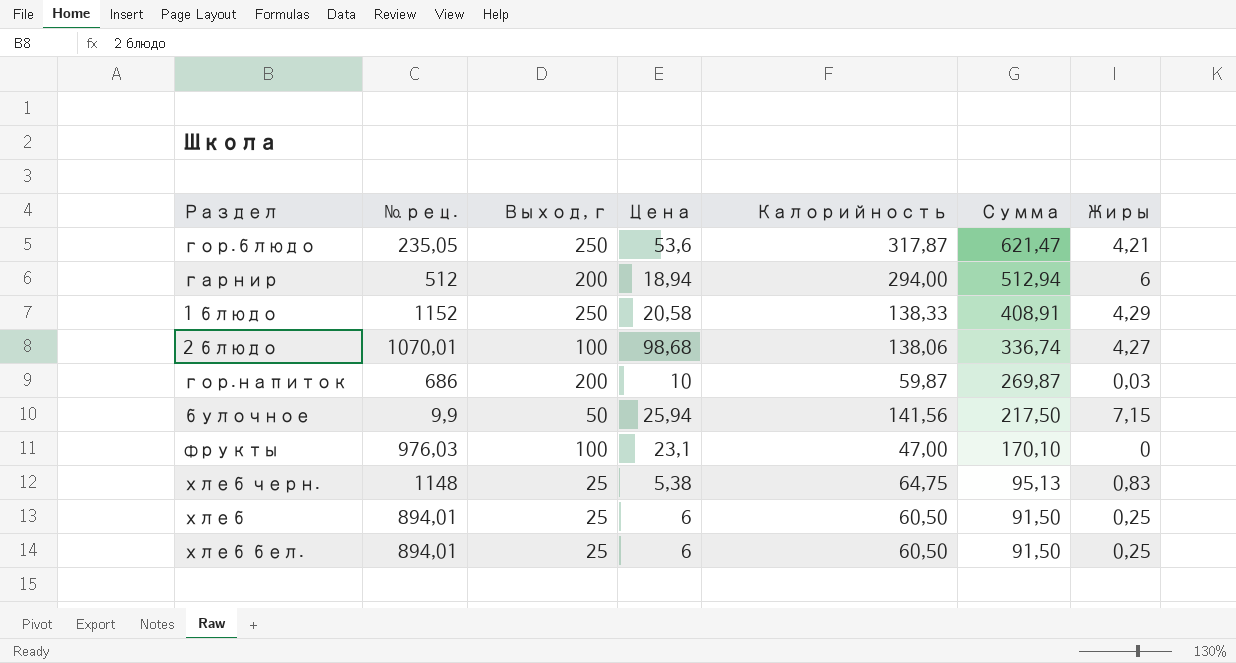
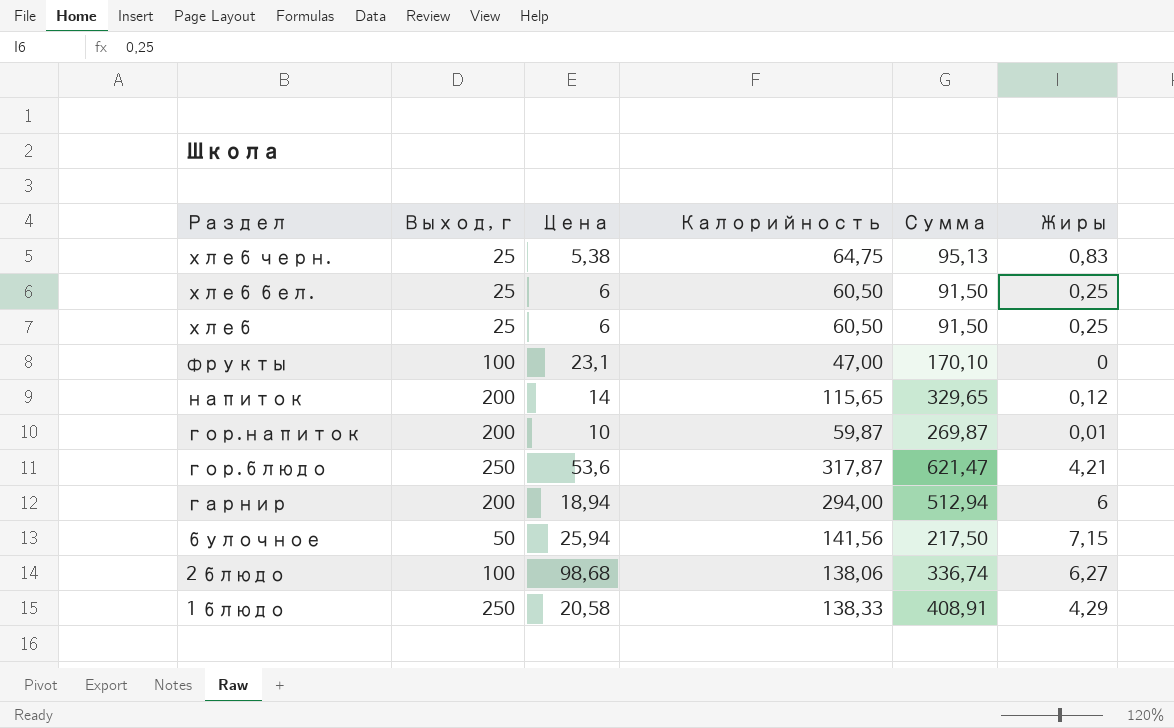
row order: Сумма descending -> Раздел descending
column № рец. | position: 2 -> none
row напиток: none -> 200 | 14 | 115,65 | 329,65 | 0,12
гор.напиток | Жиры: 0,03 -> 0,01
2 блюдо | Жиры: 4,27 -> 6,27

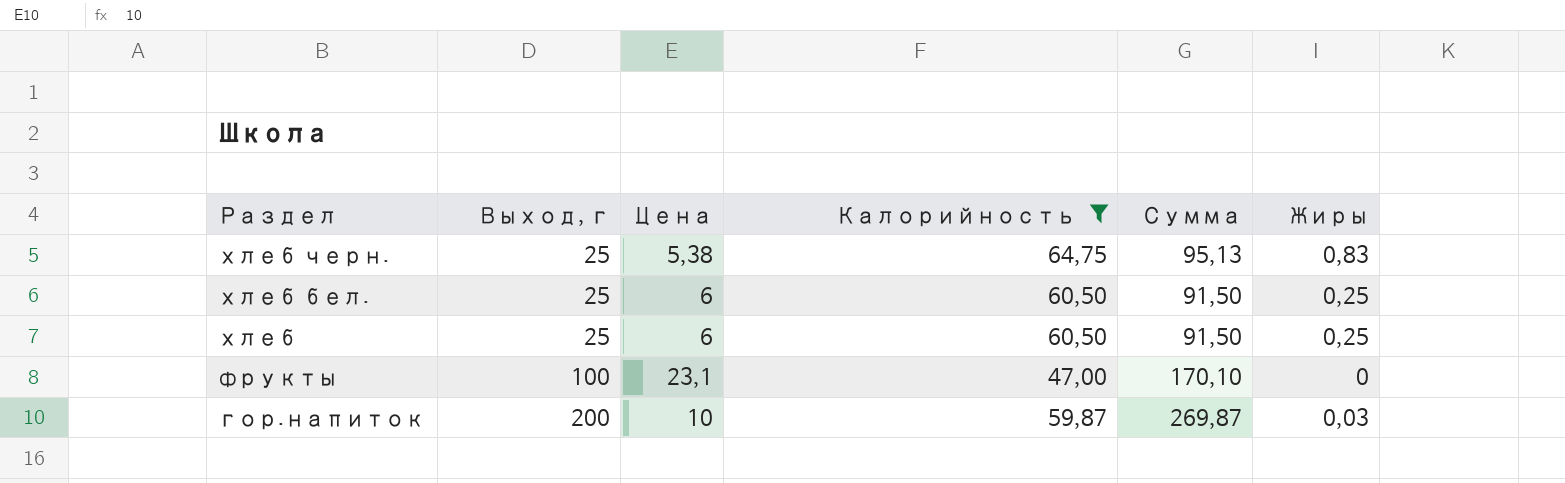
filter: none -> Калорийность <= 64,75
гор.напиток | Жиры: 0,01 -> 0,03

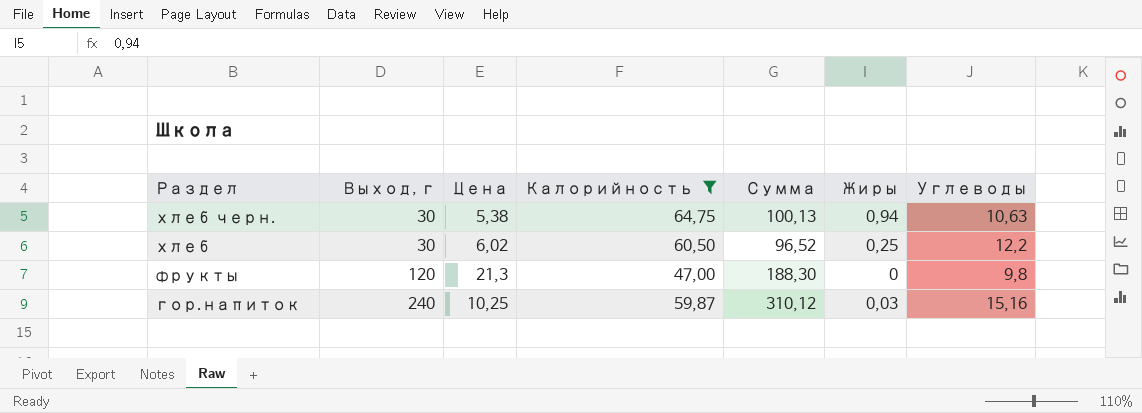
column Углеводы | position: none -> 7
row хлеб бел.: 25 | 6 | 60,50 | 91,50 | 0,25 -> none
хлеб черн. | Выход, г: 25 -> 30
хлеб черн. | Сумма: 95,13 -> 100,13
хлеб черн. | Жиры: 0,83 -> 0,94
хлеб | Выход, г: 25 -> 30
хлеб | Цена: 6 -> 6,02
хлеб | Сумма: 91,50 -> 96,52
фрукты | Выход, г: 100 -> 120
фрукты | Цена: 23,1 -> 21,3
фрукты | Сумма: 170,10 -> 188,30
гор.напиток | Выход, г: 200 -> 240
гор.напиток | Цена: 10 -> 10,25
гор.напиток | Сумма: 269,87 -> 310,12

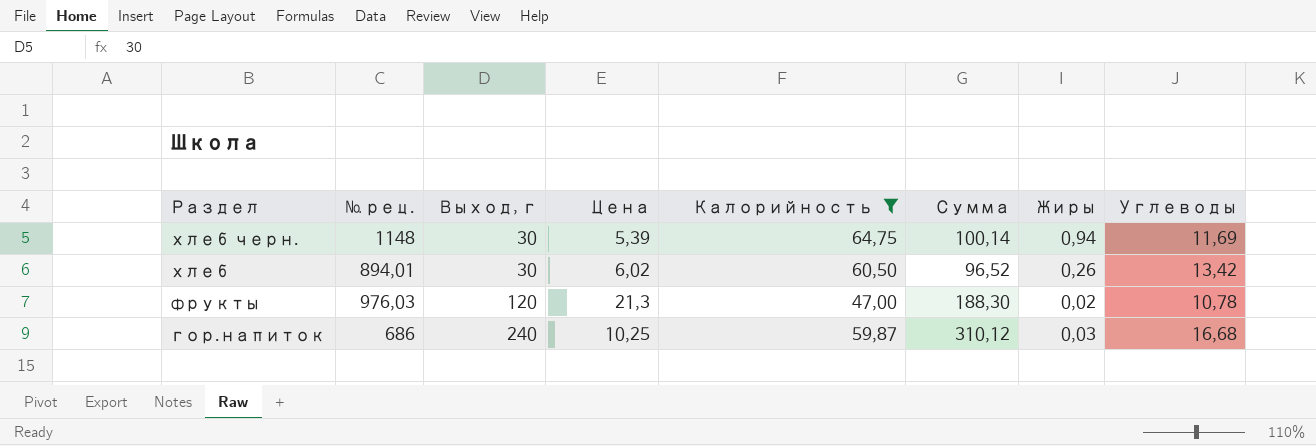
column № рец. | position: none -> 2
хлеб черн. | Цена: 5,38 -> 5,39
хлеб черн. | Сумма: 100,13 -> 100,14
хлеб черн. | Углеводы: 10,63 -> 11,69
хлеб | Жиры: 0,25 -> 0,26
хлеб | Углеводы: 12,2 -> 13,42
фрукты | Жиры: 0 -> 0,02
фрукты | Углеводы: 9,8 -> 10,78
гор.напиток | Углеводы: 15,16 -> 16,68

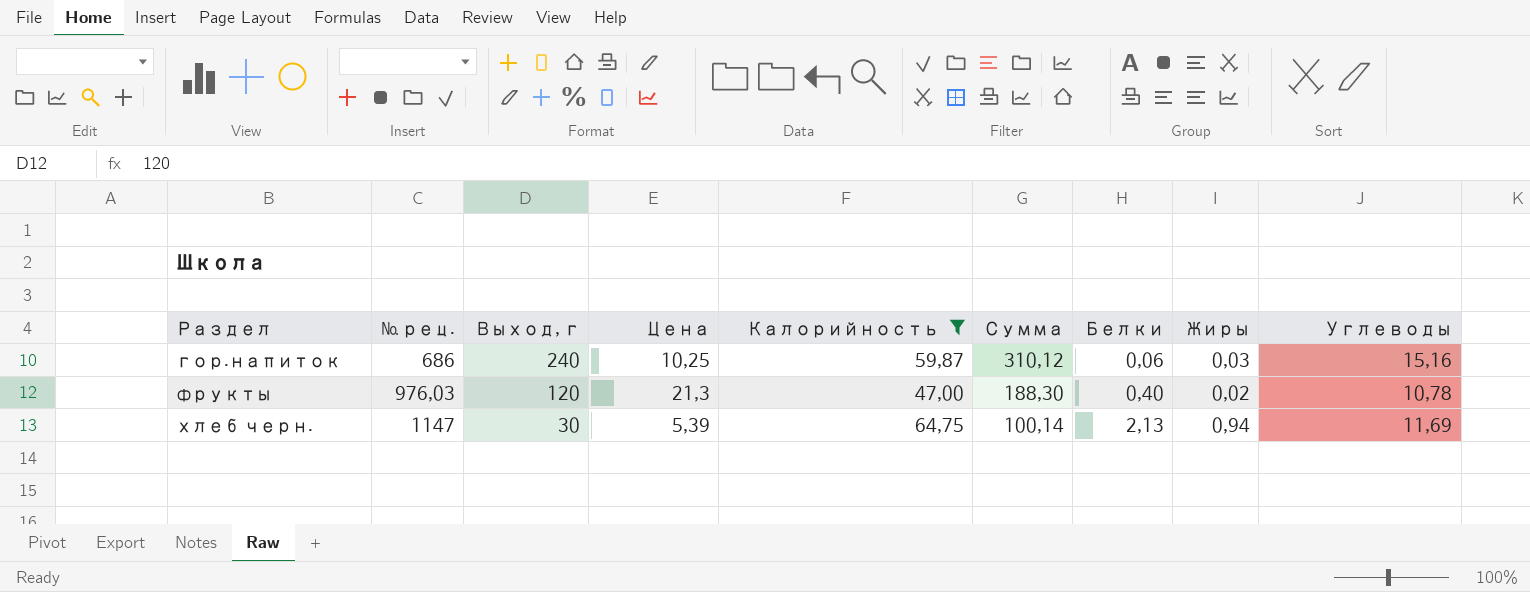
row order: Раздел descending -> Раздел ascending
column Белки | position: none -> 7
row хлеб: 894,01 | 30 | 6,02 | 60,50 | 96,52 | 0,26 | 13,42 -> none
гор.напиток | Углеводы: 16,68 -> 15,16
хлеб черн. | № рец.: 1148 -> 1147

